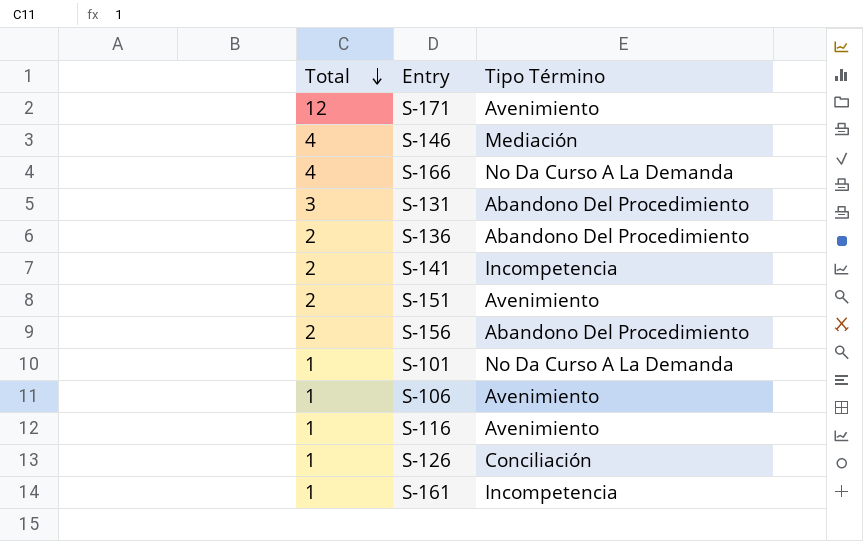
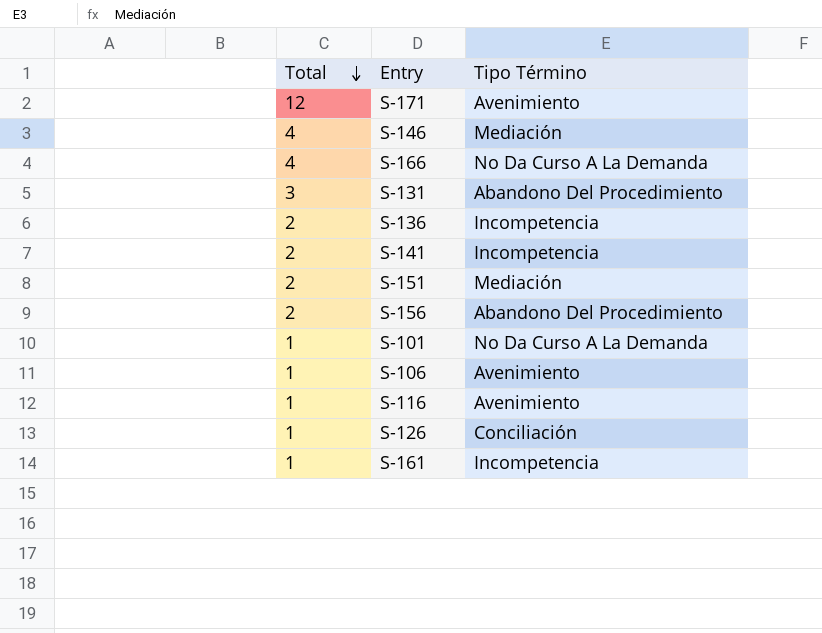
S-136 | Tipo Término: Abandono Del Procedimiento -> Incompetencia
S-151 | Tipo Término: Avenimiento -> Mediación

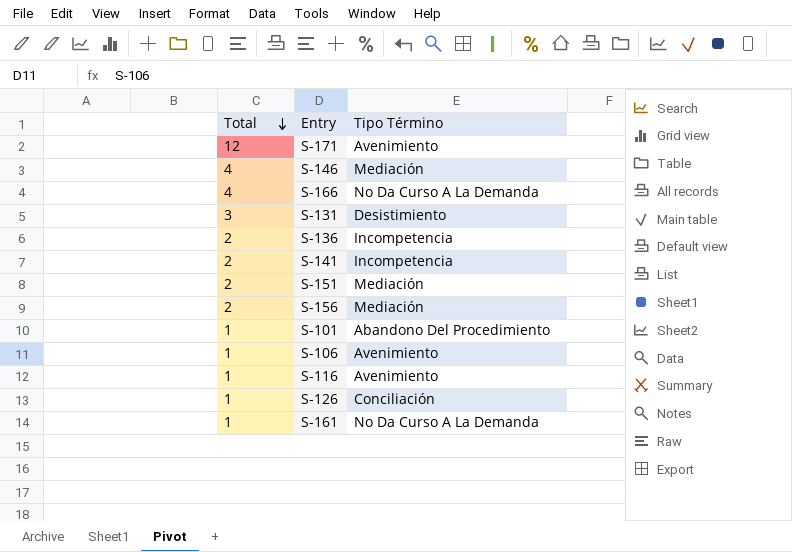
S-131 | Tipo Término: Abandono Del Procedimiento -> Desistimiento
S-156 | Tipo Término: Abandono Del Procedimiento -> Mediación
S-101 | Tipo Término: No Da Curso A La Demanda -> Abandono Del Procedimiento
S-161 | Tipo Término: Incompetencia -> No Da Curso A La Demanda

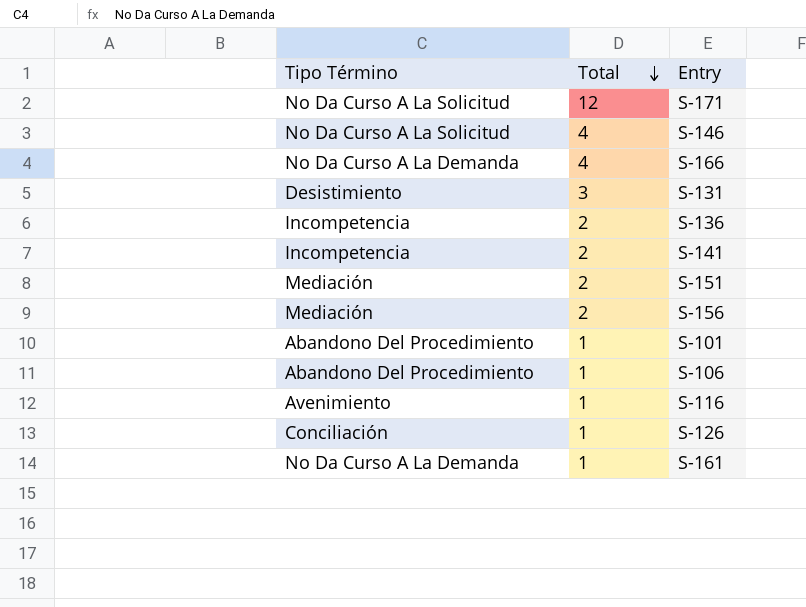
column Tipo Término | position: 3 -> 1
S-171 | Tipo Término: Avenimiento -> No Da Curso A La Solicitud
S-146 | Tipo Término: Mediación -> No Da Curso A La Solicitud
S-106 | Tipo Término: Avenimiento -> Abandono Del Procedimiento

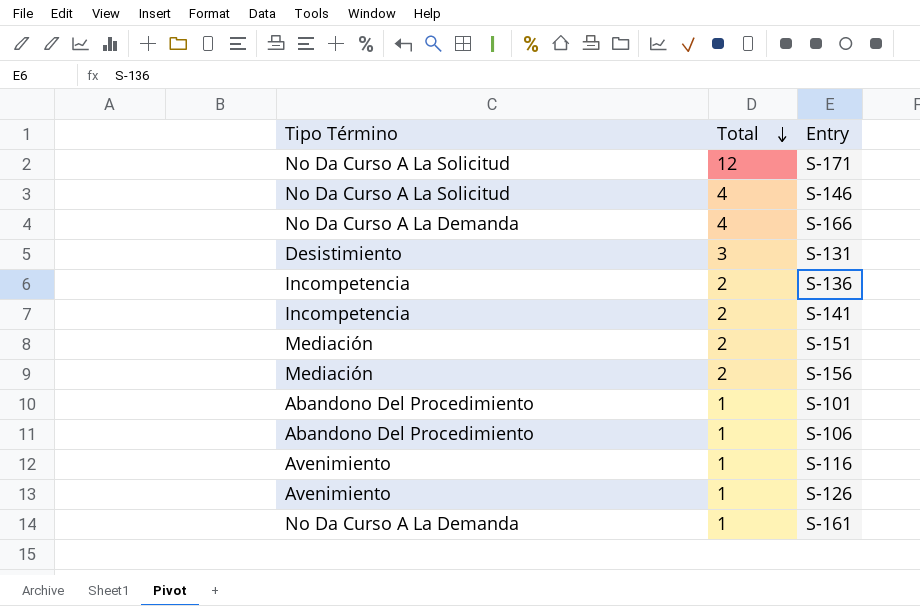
S-126 | Tipo Término: Conciliación -> Avenimiento

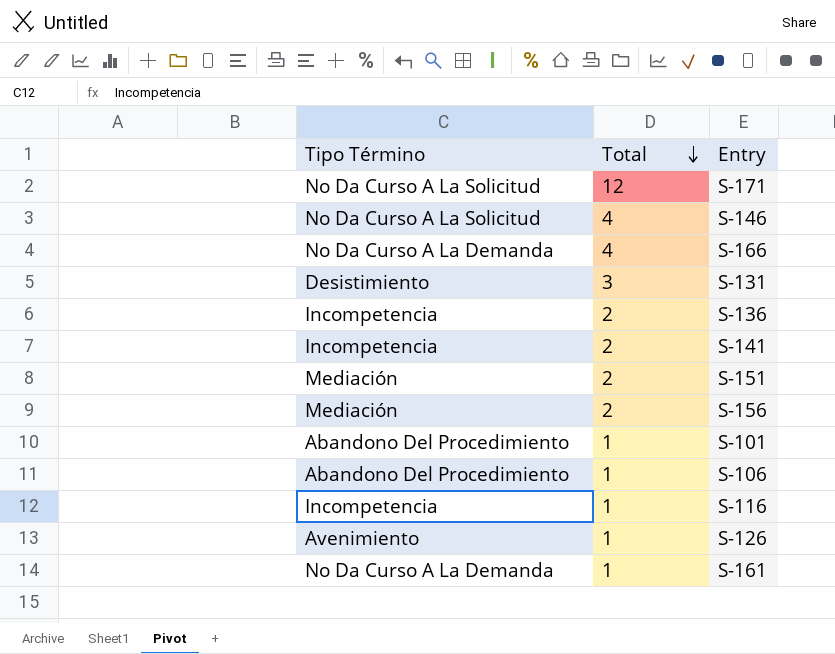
S-116 | Tipo Término: Avenimiento -> Incompetencia

